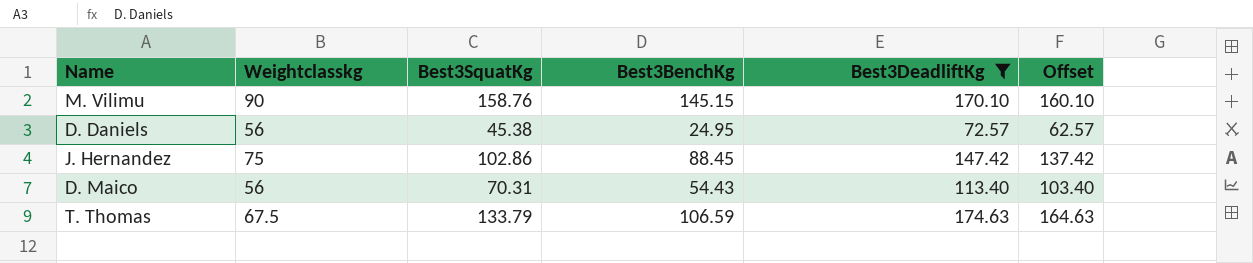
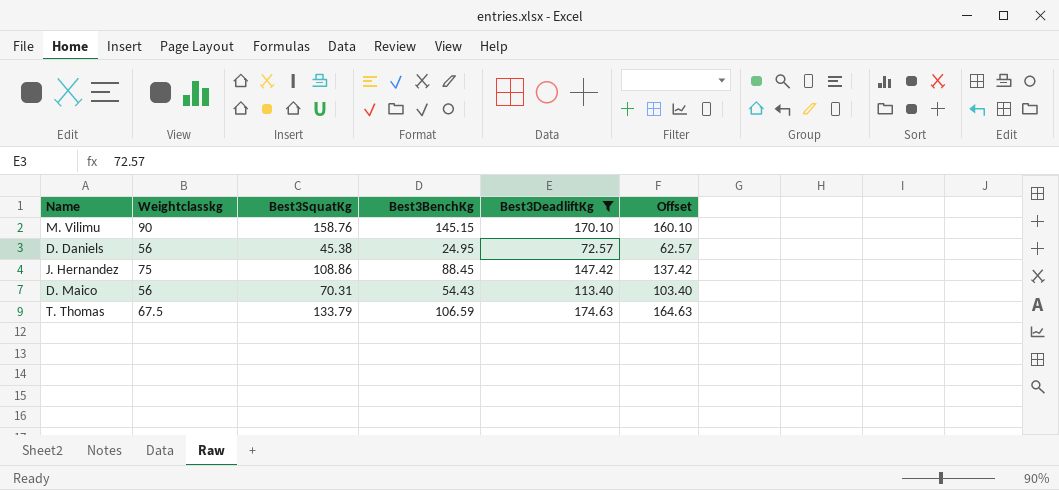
J. Hernandez | Best3SquatKg: 102.86 -> 108.86

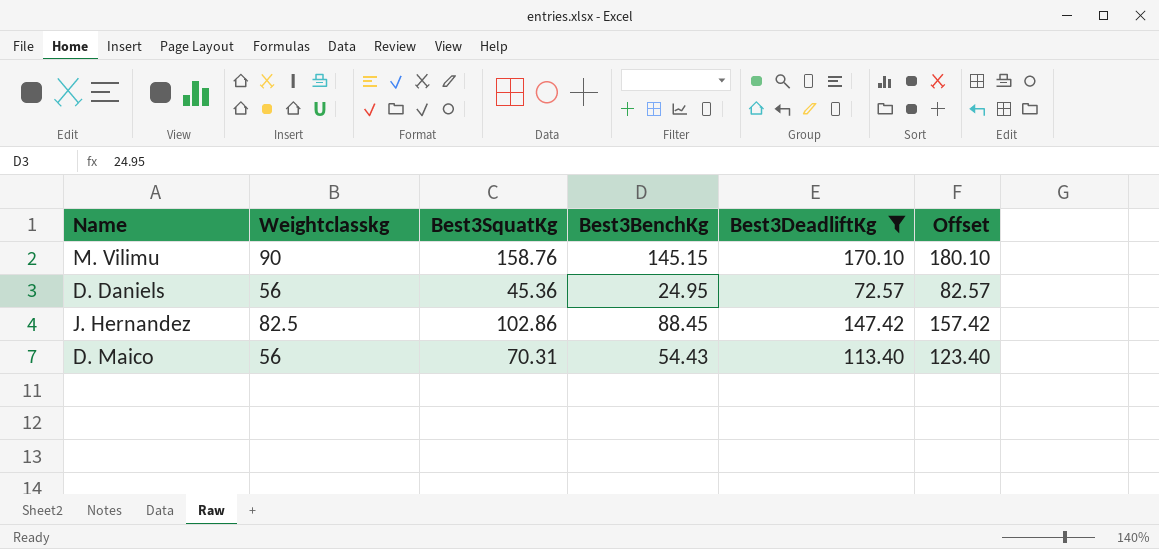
column Offset | formula: [Best3DeadliftKg] - 10 -> [Best3DeadliftKg] + 10
row T. Thomas: 67.5 | 133.79 | 106.59 | 174.63 | 164.63 -> none
D. Daniels | Best3SquatKg: 45.38 -> 45.36
J. Hernandez | Weightclasskg: 75 -> 82.5
J. Hernandez | Best3SquatKg: 108.86 -> 102.86

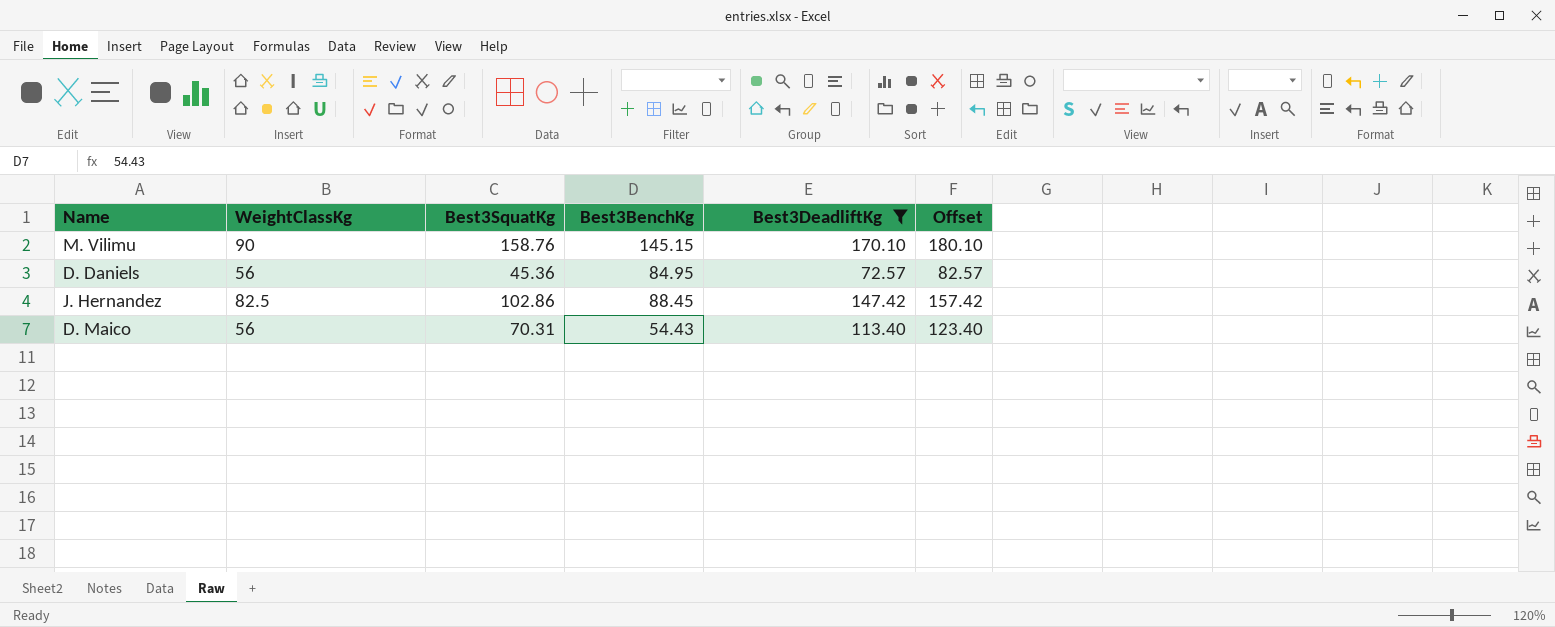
column name: Weightclasskg -> WeightClassKg
D. Daniels | Best3BenchKg: 24.95 -> 84.95

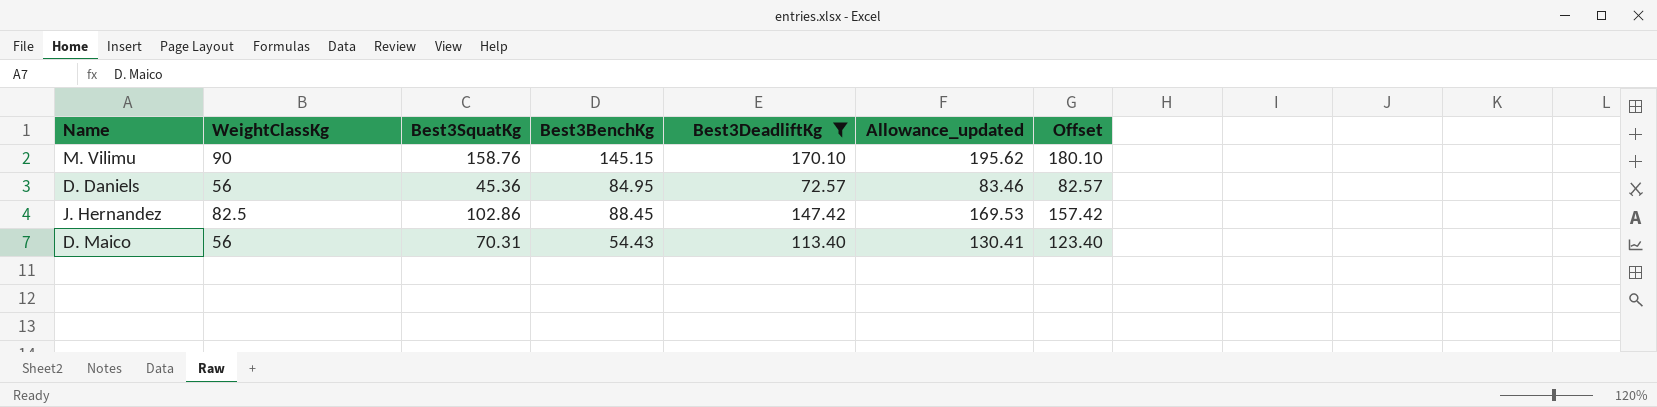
column Allowance_updated | formula: none -> [Best3DeadliftKg] * 1.15

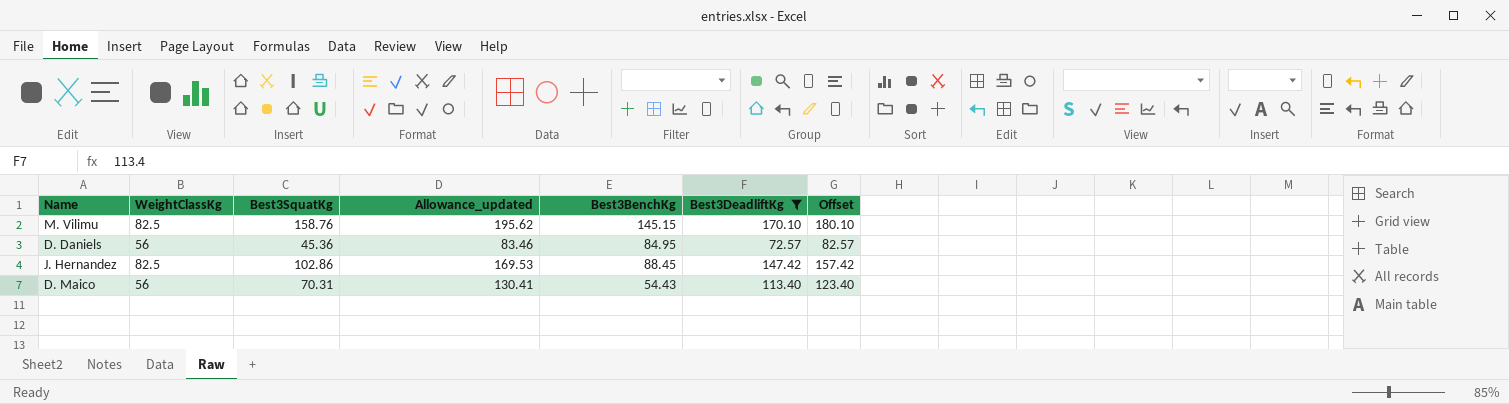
column Allowance_updated | position: 6 -> 4
M. Vilimu | WeightClassKg: 90 -> 82.5

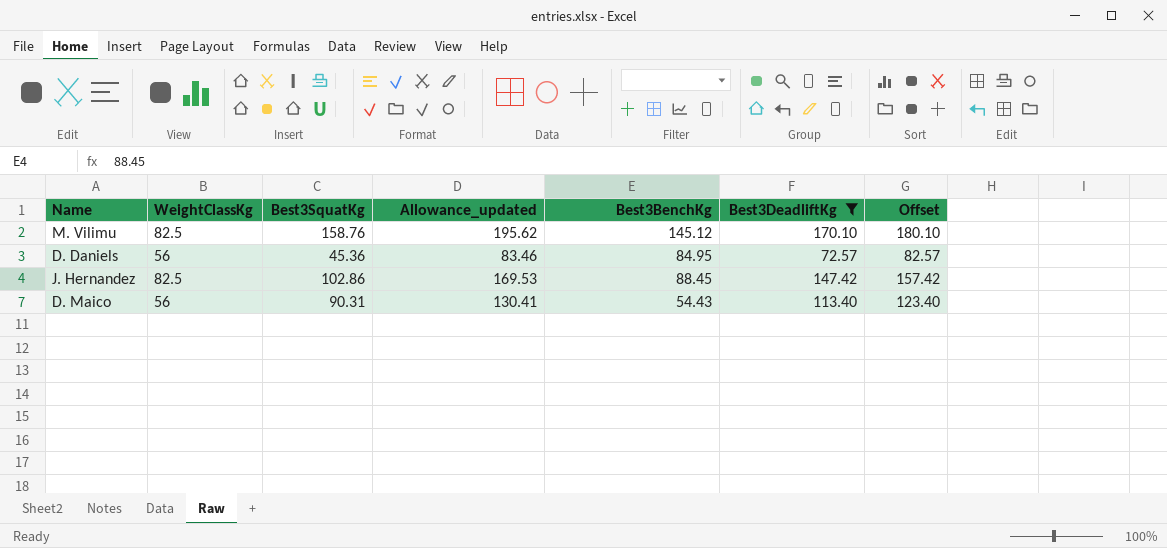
M. Vilimu | Best3BenchKg: 145.15 -> 145.12
D. Maico | Best3SquatKg: 70.31 -> 90.31

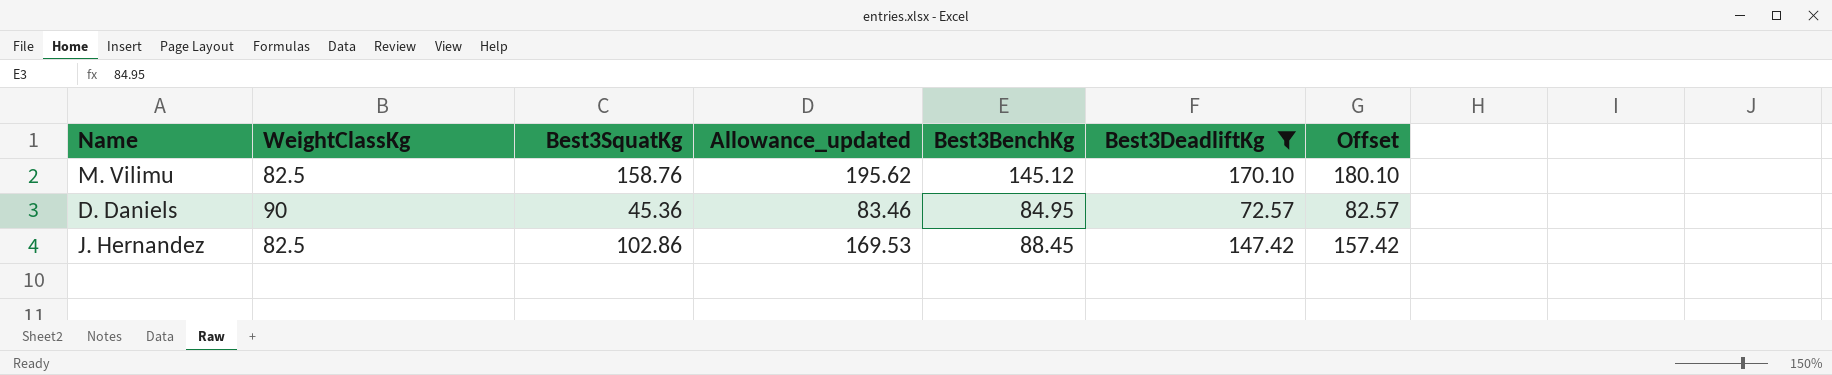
row D. Maico: 56 | 90.31 | 130.41 | 54.43 | 113.40 | 123.40 -> none
D. Daniels | WeightClassKg: 56 -> 90

